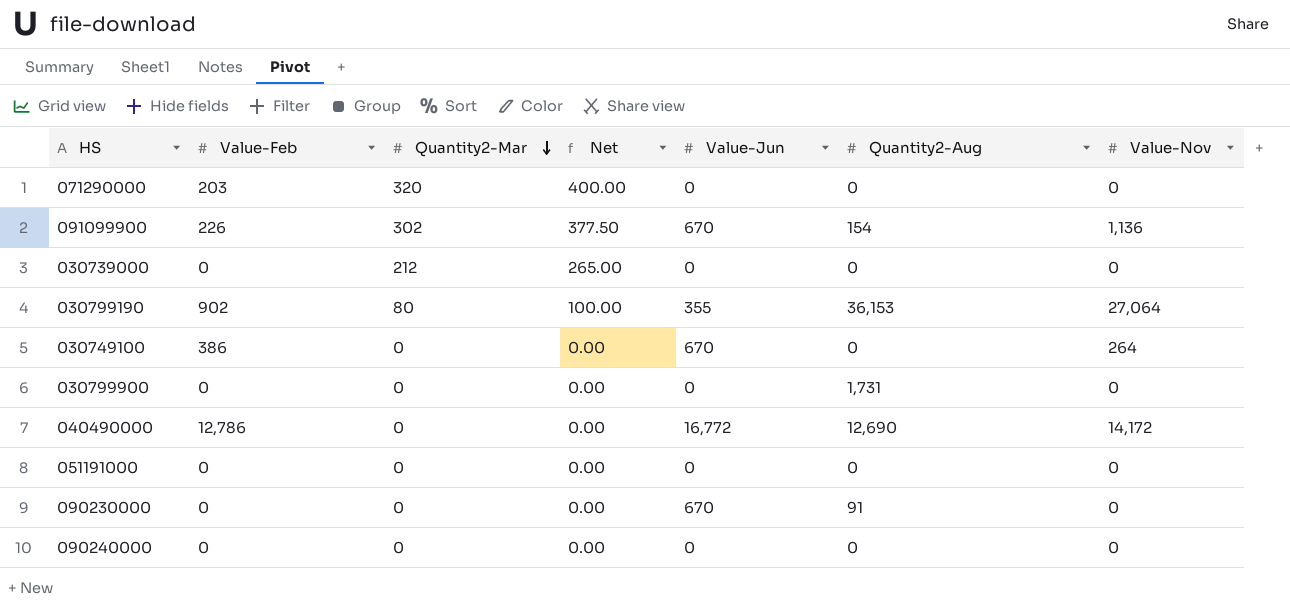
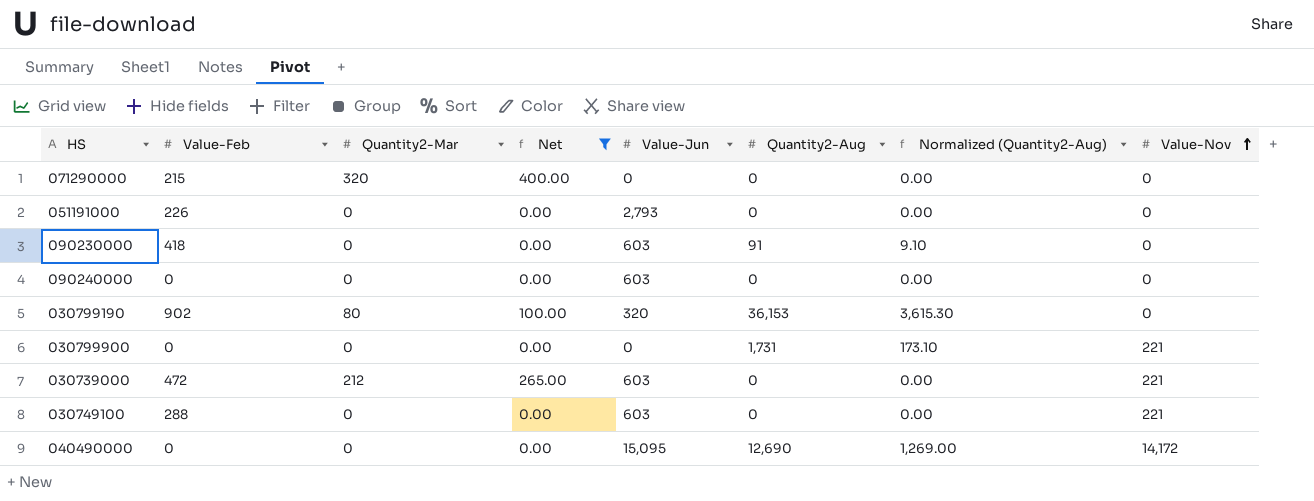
filter: none -> Net != 377.50
row order: Quantity2-Mar descending -> Value-Nov ascending
column Normalized (Quantity2-Aug) | formula: none -> [Quantity2-Aug] * 0.1
071290000 | Value-Feb: 203 -> 215
051191000 | Value-Feb: 0 -> 226
051191000 | Value-Jun: 0 -> 2,793
090230000 | Value-Feb: 0 -> 418
090230000 | Value-Jun: 670 -> 603
090240000 | Value-Jun: 0 -> 603
030799190 | Value-Jun: 355 -> 320
030799190 | Value-Nov: 27,064 -> 0
030799900 | Value-Nov: 0 -> 221
030739000 | Value-Feb: 0 -> 472
030739000 | Value-Jun: 0 -> 603
030739000 | Value-Nov: 0 -> 221
030749100 | Value-Feb: 386 -> 288
030749100 | Value-Jun: 670 -> 603
030749100 | Value-Nov: 264 -> 221
040490000 | Value-Feb: 12,786 -> 0
040490000 | Value-Jun: 16,772 -> 15,095

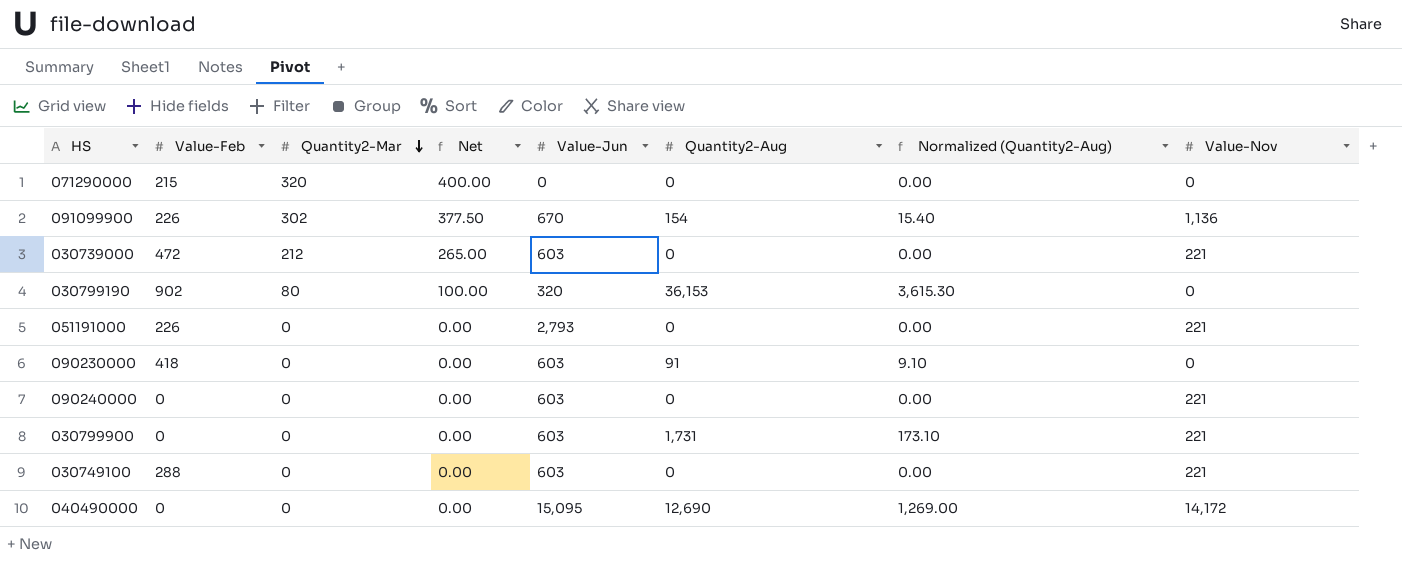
filter: Net != 377.50 -> none
row order: Value-Nov ascending -> Quantity2-Mar descending
051191000 | Value-Nov: 0 -> 221
090240000 | Value-Nov: 0 -> 221
030799900 | Value-Jun: 0 -> 603

